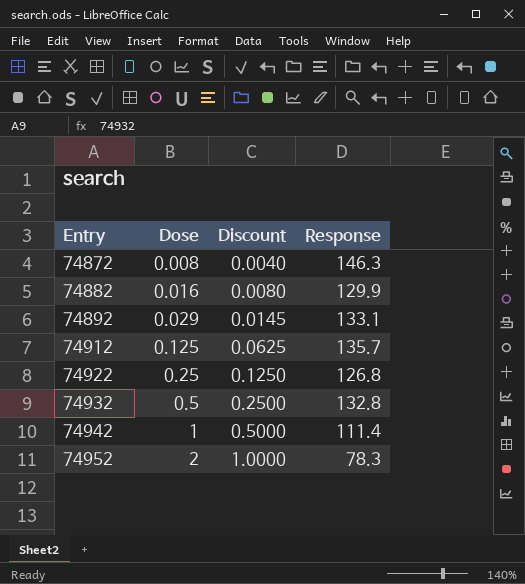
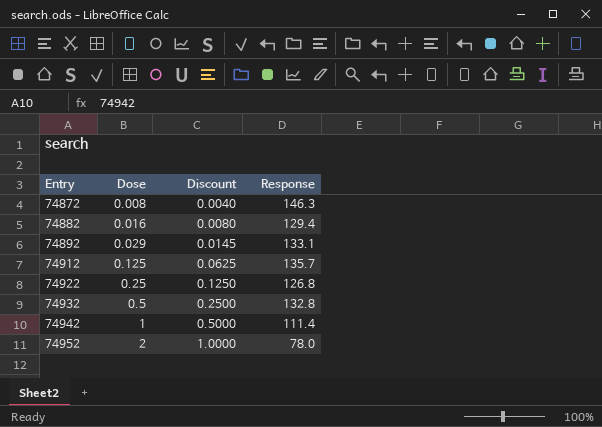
74882 | Response: 129.9 -> 129.4
74952 | Response: 78.3 -> 78.0

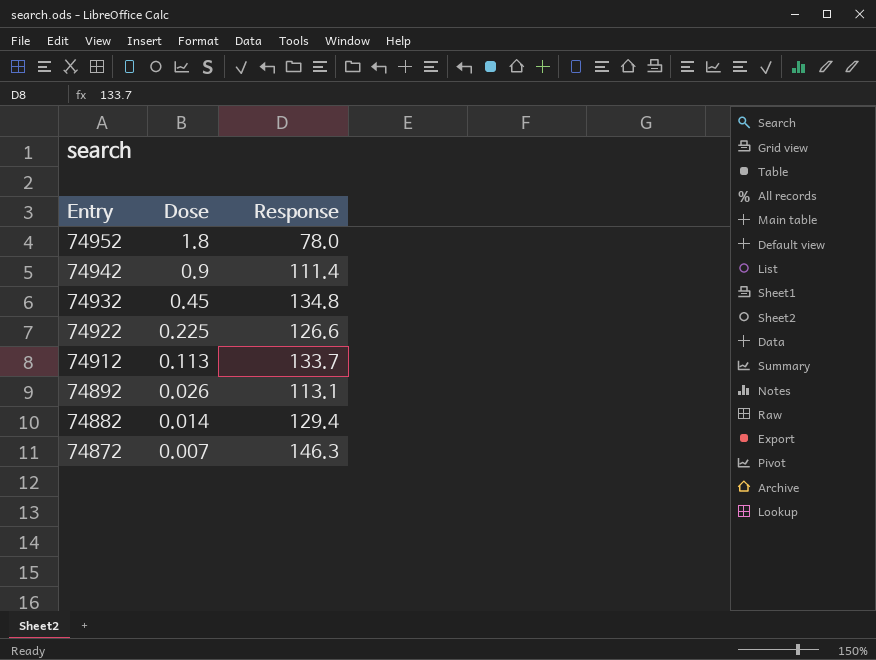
row order: Entry ascending -> Entry descending
column Discount | formula: [Dose] * 0.5 -> none
74952 | Dose: 2 -> 1.8
74942 | Dose: 1 -> 0.9
74932 | Dose: 0.5 -> 0.45
74932 | Response: 132.8 -> 134.8
74922 | Dose: 0.25 -> 0.225
74922 | Response: 126.8 -> 126.6
74912 | Dose: 0.125 -> 0.113
74912 | Response: 135.7 -> 133.7
74892 | Dose: 0.029 -> 0.026
74892 | Response: 133.1 -> 113.1
74882 | Dose: 0.016 -> 0.014
74872 | Dose: 0.008 -> 0.007

